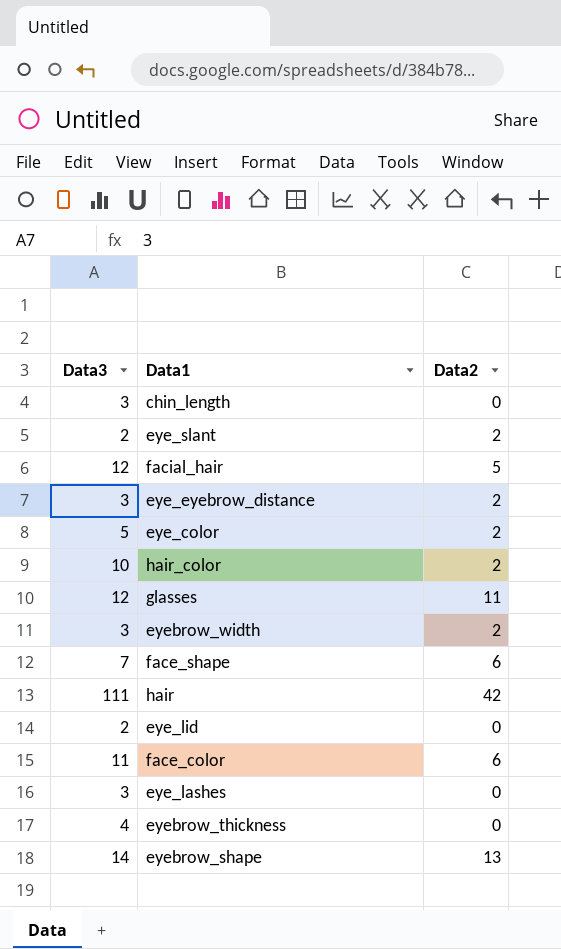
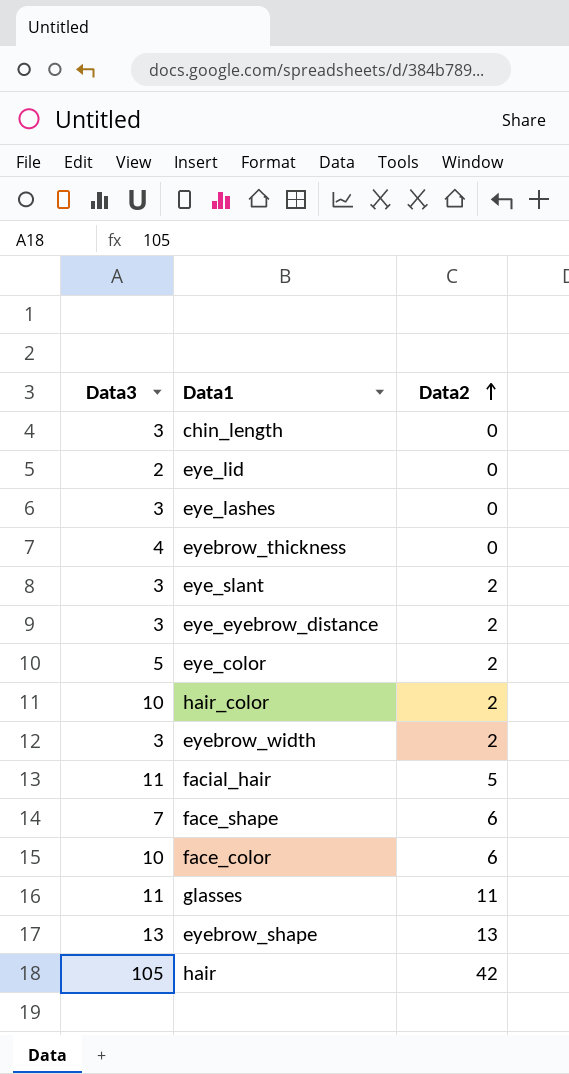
row order: none -> Data2 ascending
eye_slant | Data3: 2 -> 3
facial_hair | Data3: 12 -> 11
face_color | Data3: 11 -> 10
glasses | Data3: 12 -> 11
eyebrow_shape | Data3: 14 -> 13
hair | Data3: 111 -> 105

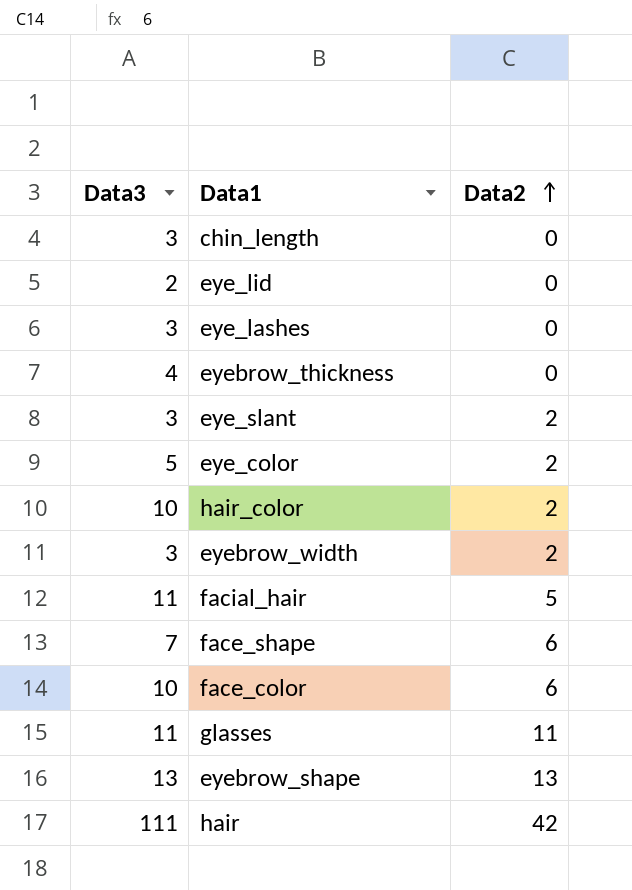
row eye_eyebrow_distance: 3 | 2 -> none
hair | Data3: 105 -> 111

